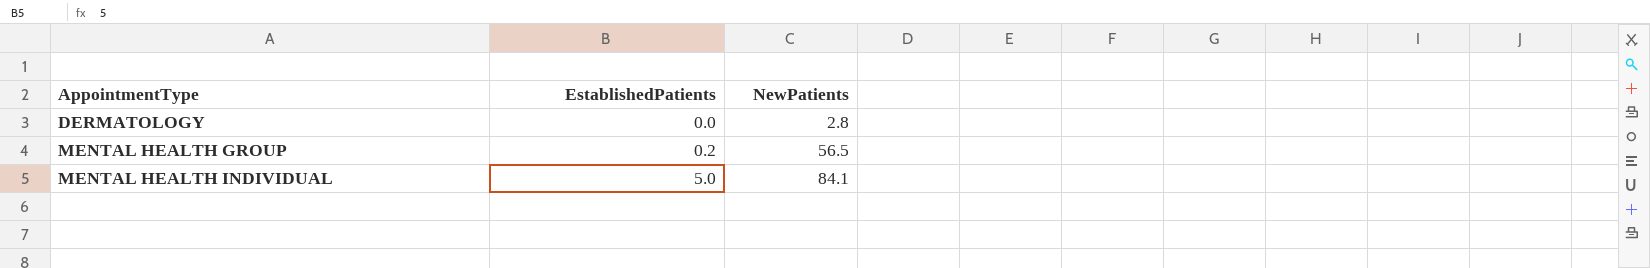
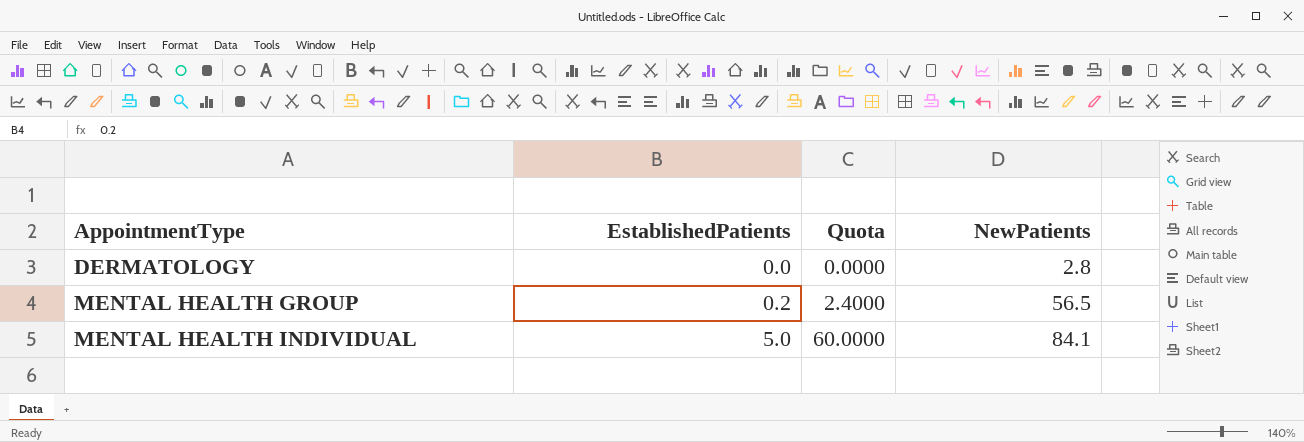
column Quota | formula: none -> [EstablishedPatients] * 12

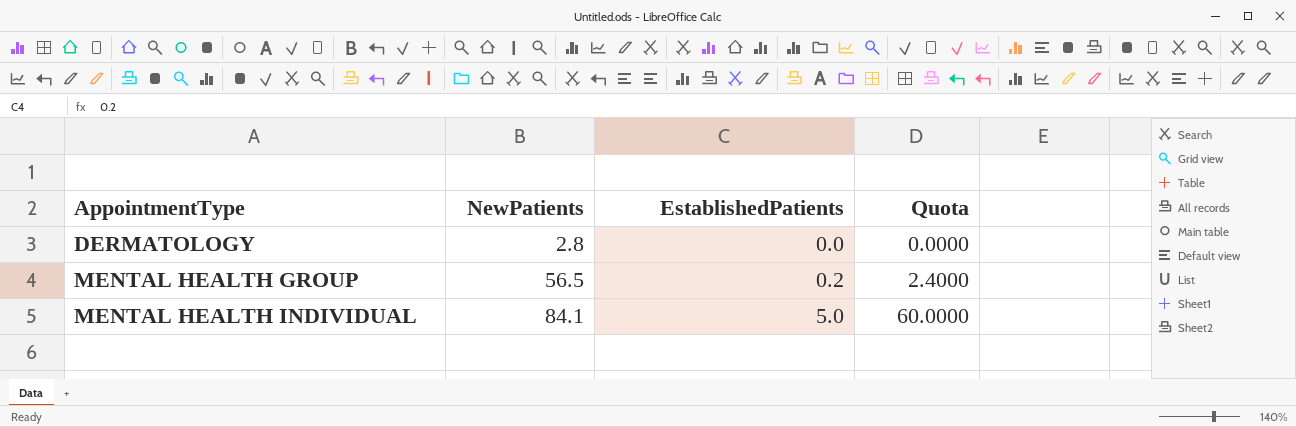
column NewPatients | position: 4 -> 2

